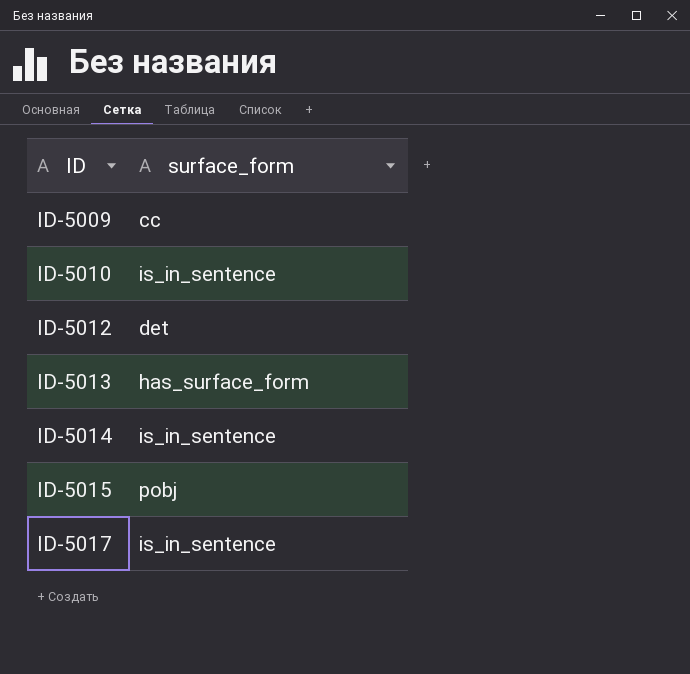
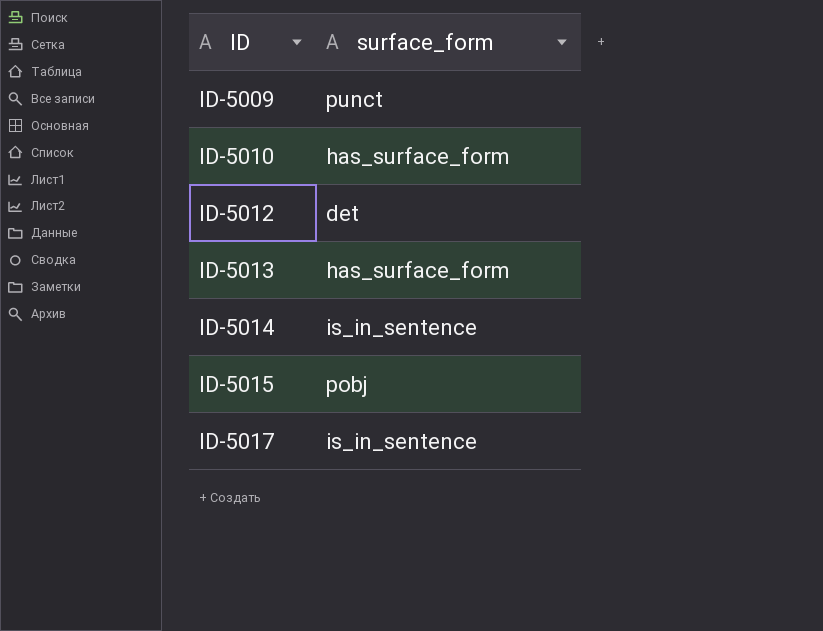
ID-5009 | surface_form: cc -> punct
ID-5010 | surface_form: is_in_sentence -> has_surface_form

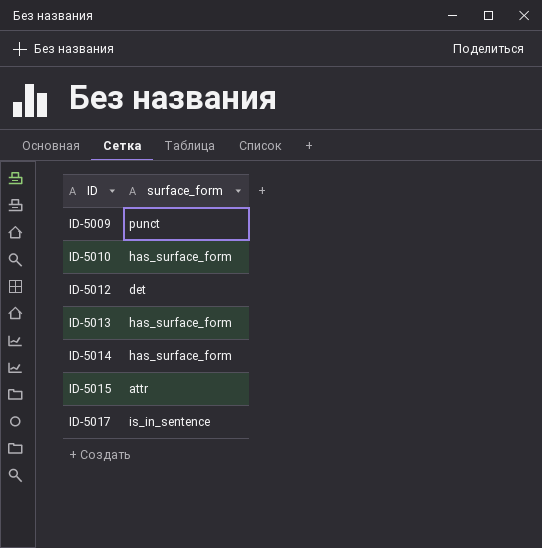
ID-5014 | surface_form: is_in_sentence -> has_surface_form
ID-5015 | surface_form: pobj -> attr

